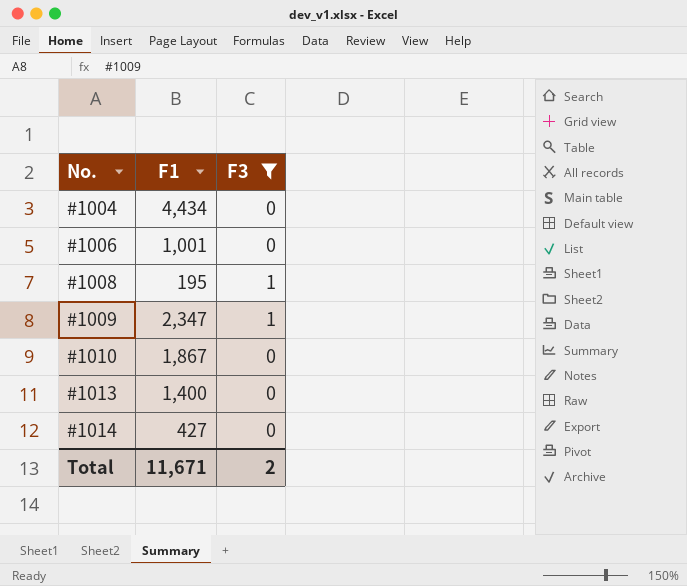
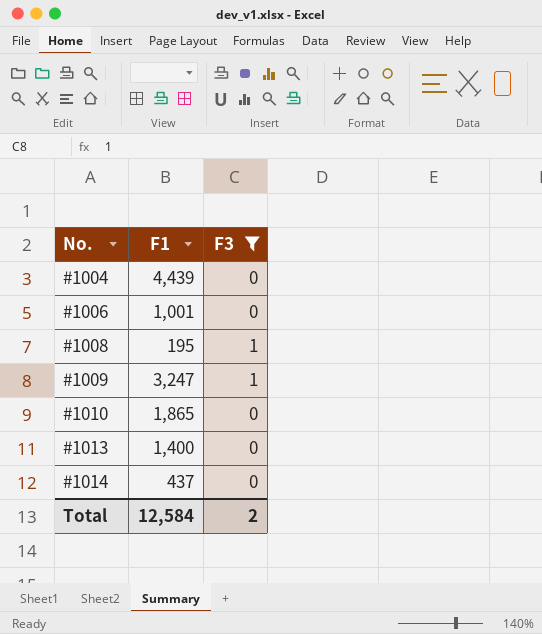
#1004 | F1: 4,434 -> 4,439
#1009 | F1: 2,347 -> 3,247
#1010 | F1: 1,867 -> 1,865
#1014 | F1: 427 -> 437
Total | F1: 11,671 -> 12,584

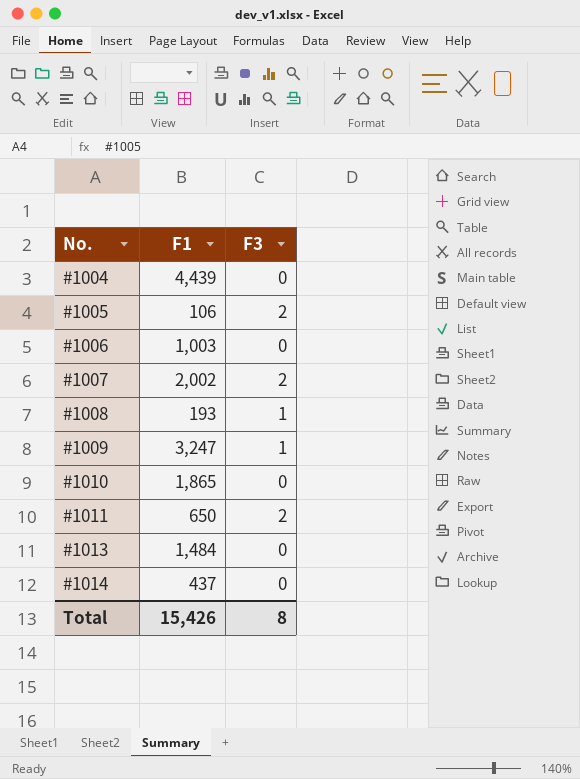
filter: F3 != 2 -> none
#1006 | F1: 1,001 -> 1,003
#1008 | F1: 195 -> 193
#1013 | F1: 1,400 -> 1,484
Total | F1: 12,584 -> 15,426
Total | F3: 2 -> 8

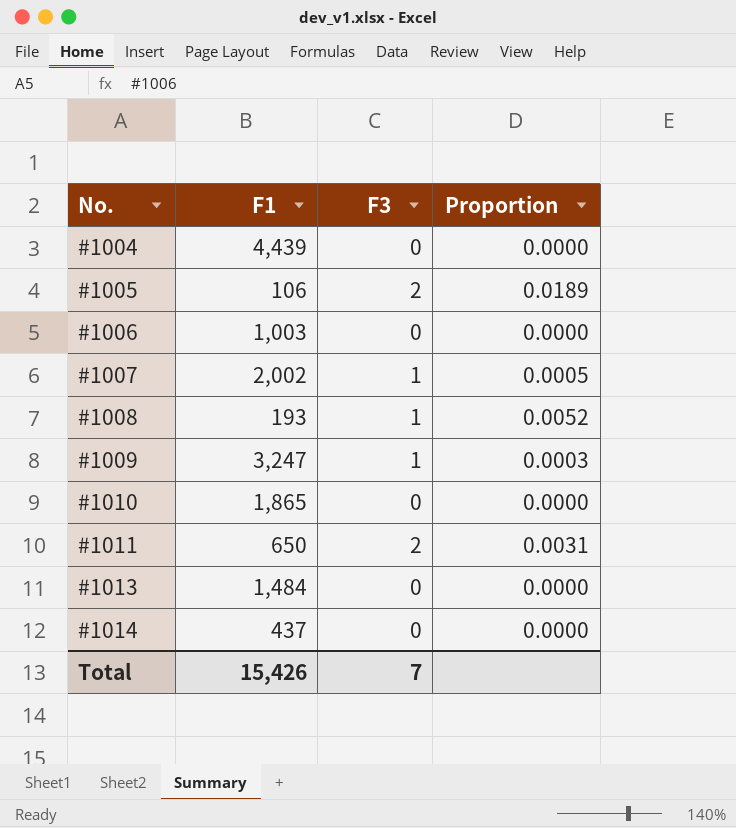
column Proportion | formula: none -> [F3] / [F1]
#1007 | F3: 2 -> 1
Total | F3: 8 -> 7

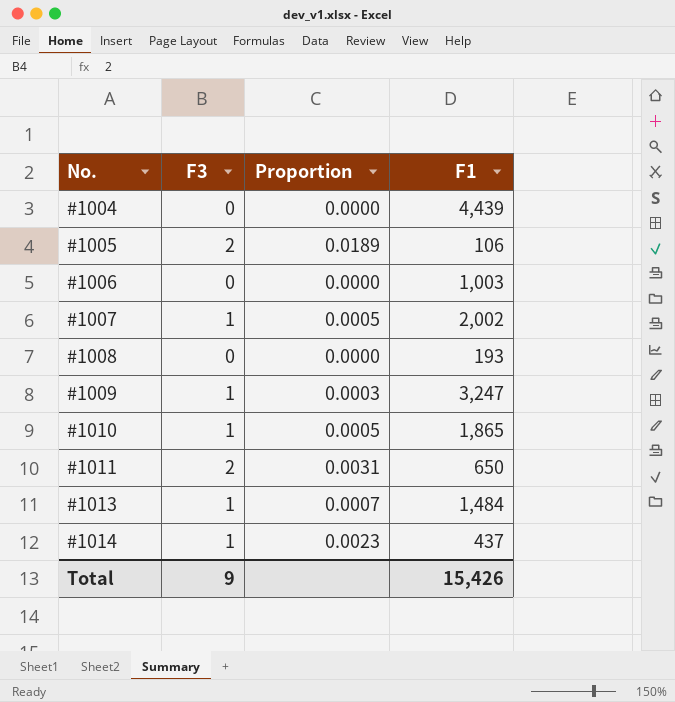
column F1 | position: 2 -> 4
#1008 | F3: 1 -> 0
#1008 | Proportion: 0.0052 -> 0.0000
#1010 | F3: 0 -> 1
#1010 | Proportion: 0.0000 -> 0.0005
#1013 | F3: 0 -> 1
#1013 | Proportion: 0.0000 -> 0.0007
#1014 | F3: 0 -> 1
#1014 | Proportion: 0.0000 -> 0.0023
Total | F3: 7 -> 9

